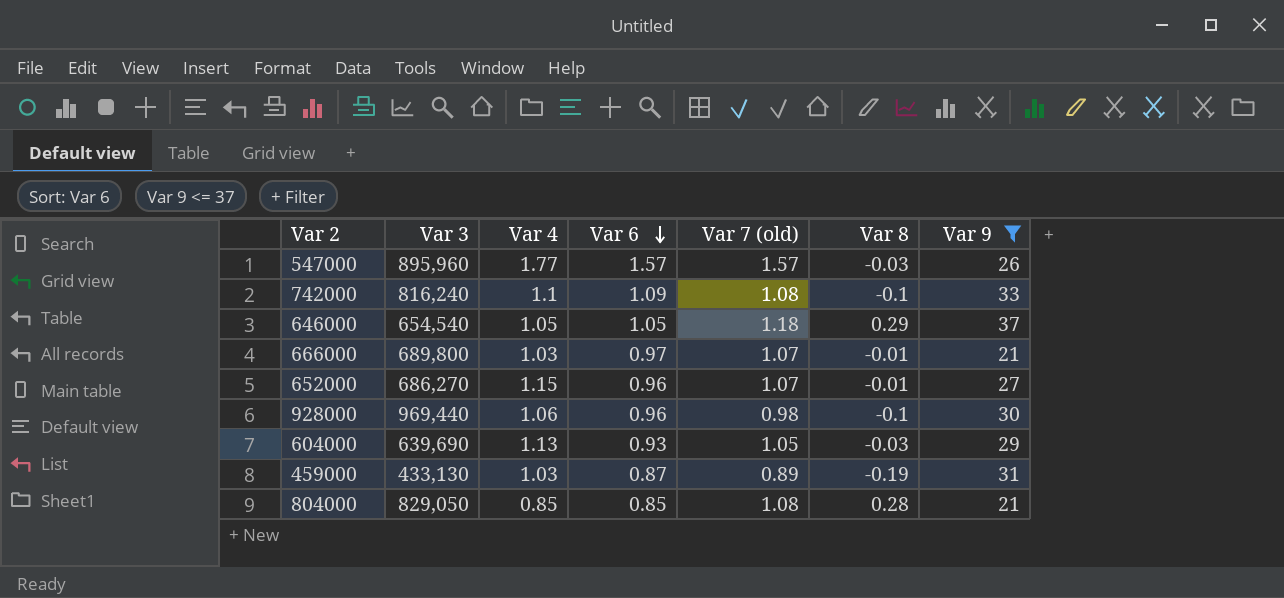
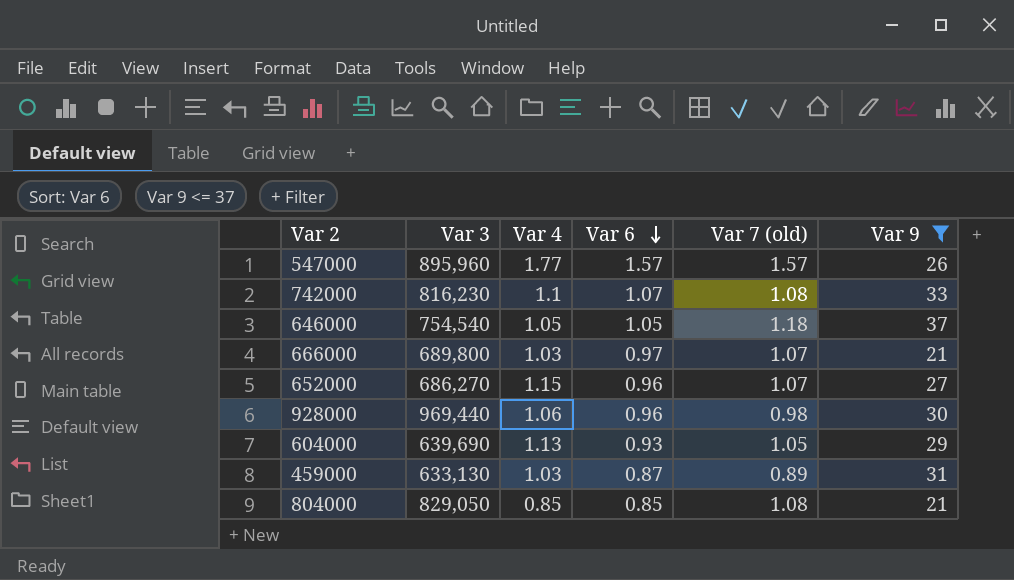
column Var 8 | position: 6 -> none
742000 | Var 3: 816,240 -> 816,230
742000 | Var 6: 1.09 -> 1.07
646000 | Var 3: 654,540 -> 754,540
459000 | Var 3: 433,130 -> 633,130

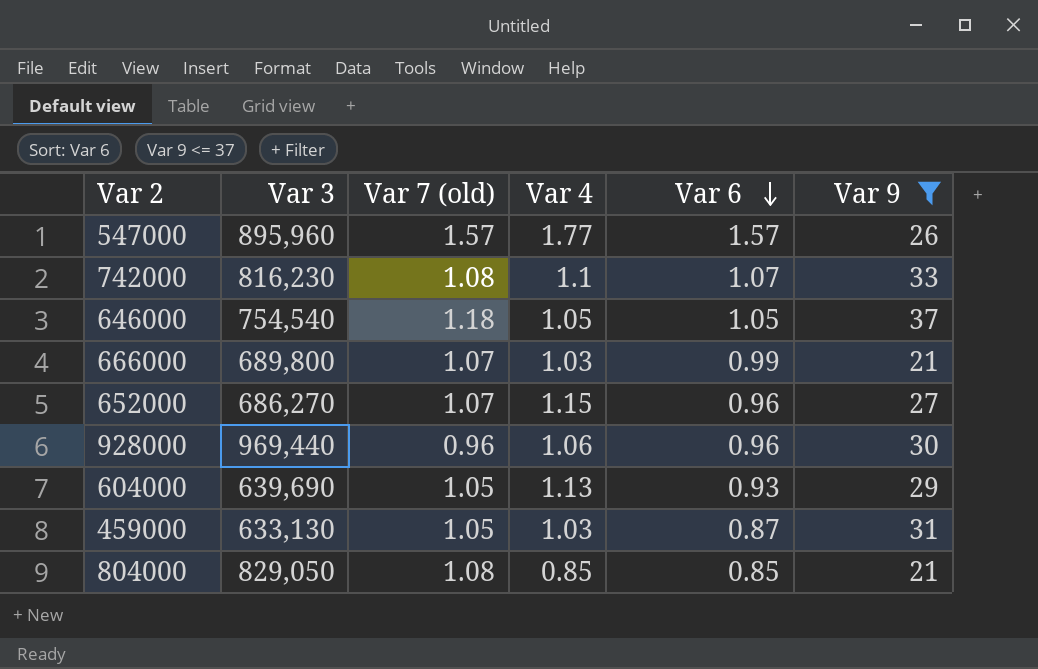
column Var 7 (old) | position: 5 -> 3
666000 | Var 6: 0.97 -> 0.99
928000 | Var 7 (old): 0.98 -> 0.96
459000 | Var 7 (old): 0.89 -> 1.05

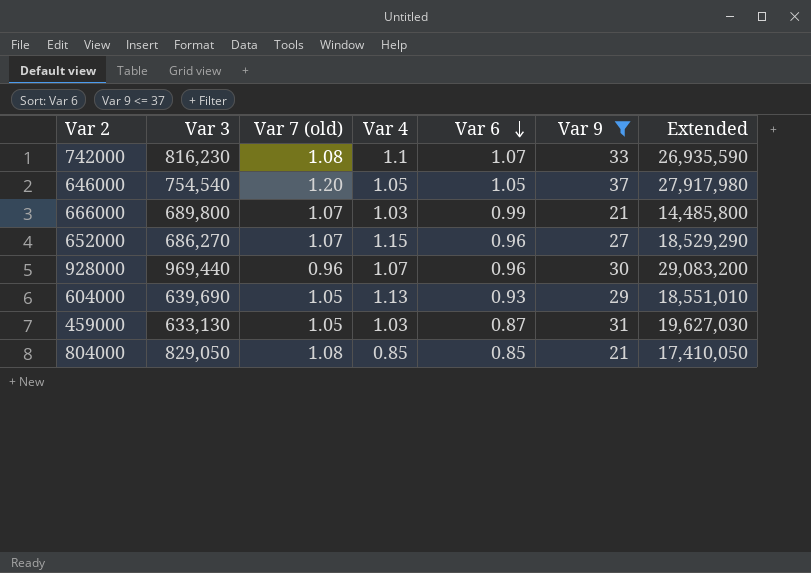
column Extended | formula: none -> [Var 3] * [Var 9]
row 547000: 895,960 | 1.57 | 1.77 | 1.57 | 26 -> none
646000 | Var 7 (old): 1.18 -> 1.20
928000 | Var 4: 1.06 -> 1.07

